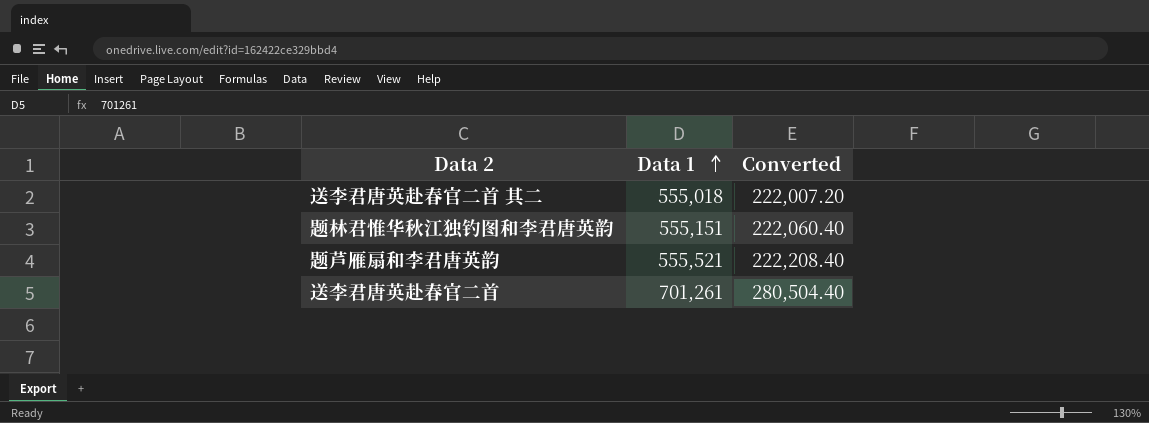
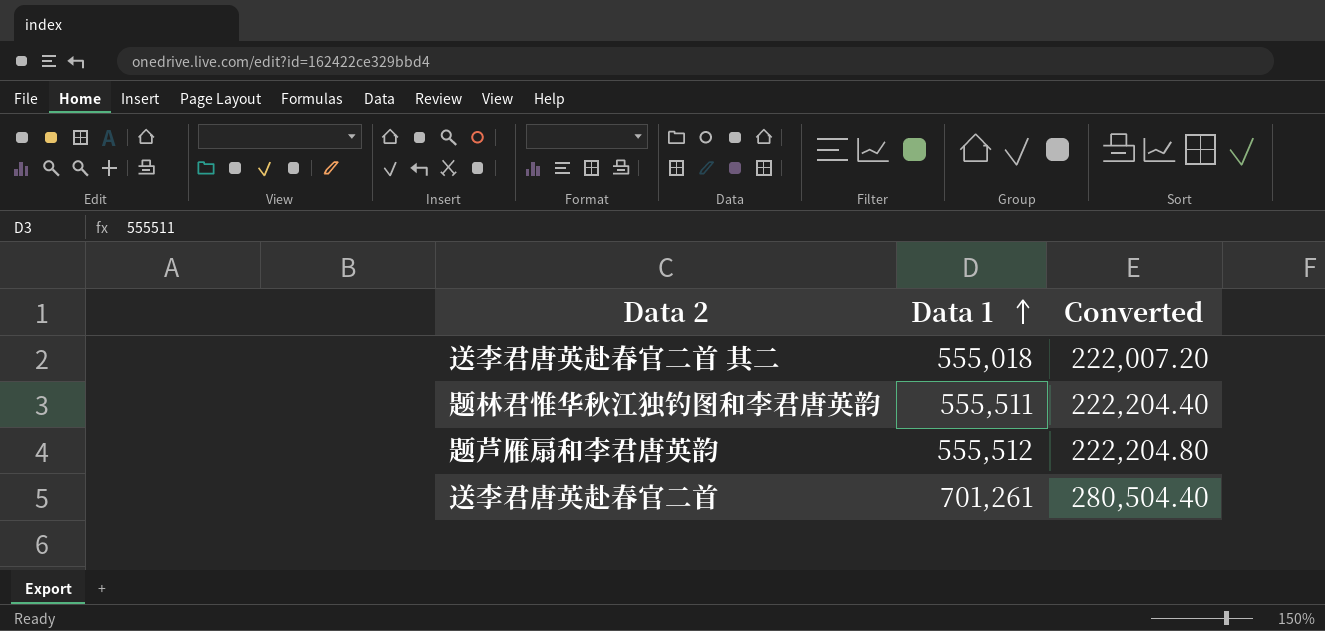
题林君惟华秋江独钓图和李君唐英韵 | Data 1: 555,151 -> 555,511
题林君惟华秋江独钓图和李君唐英韵 | Converted: 222,060.40 -> 222,204.40
题芦雁扇和李君唐英韵 | Data 1: 555,521 -> 555,512
题芦雁扇和李君唐英韵 | Converted: 222,208.40 -> 222,204.80

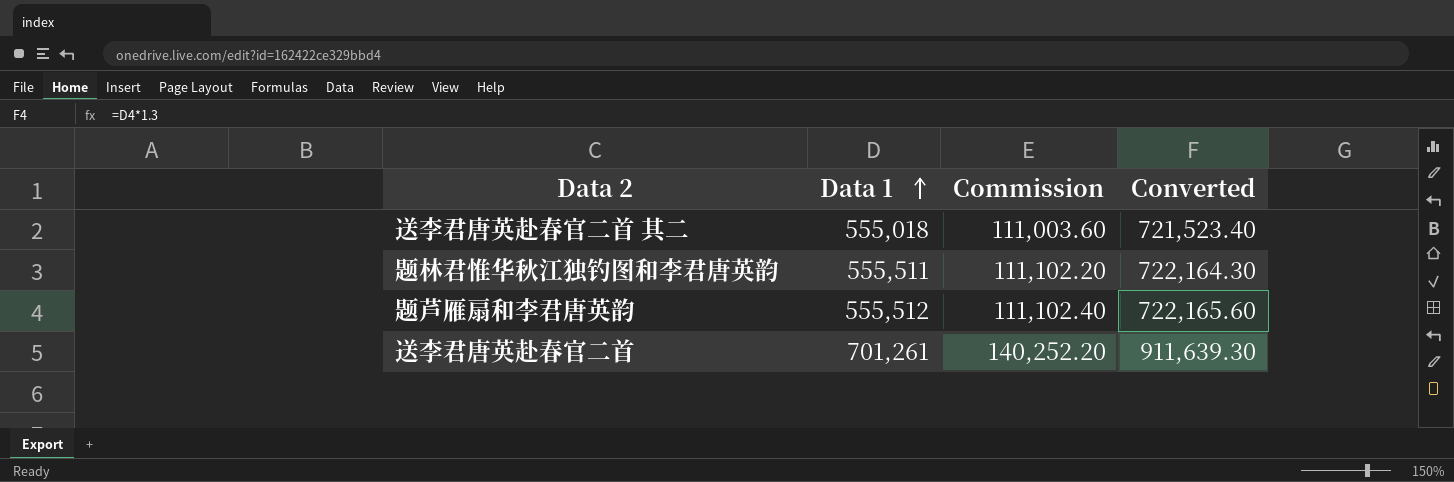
column Commission | formula: none -> [Data 1] * 0.2
column Converted | formula: [Data 1] * 0.4 -> [Data 1] * 1.3

